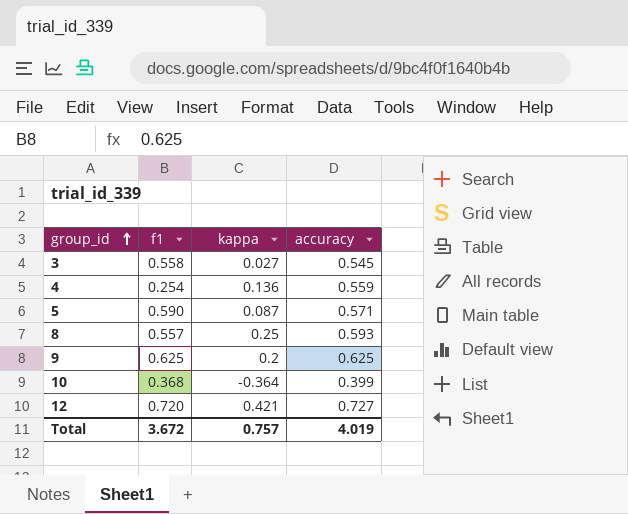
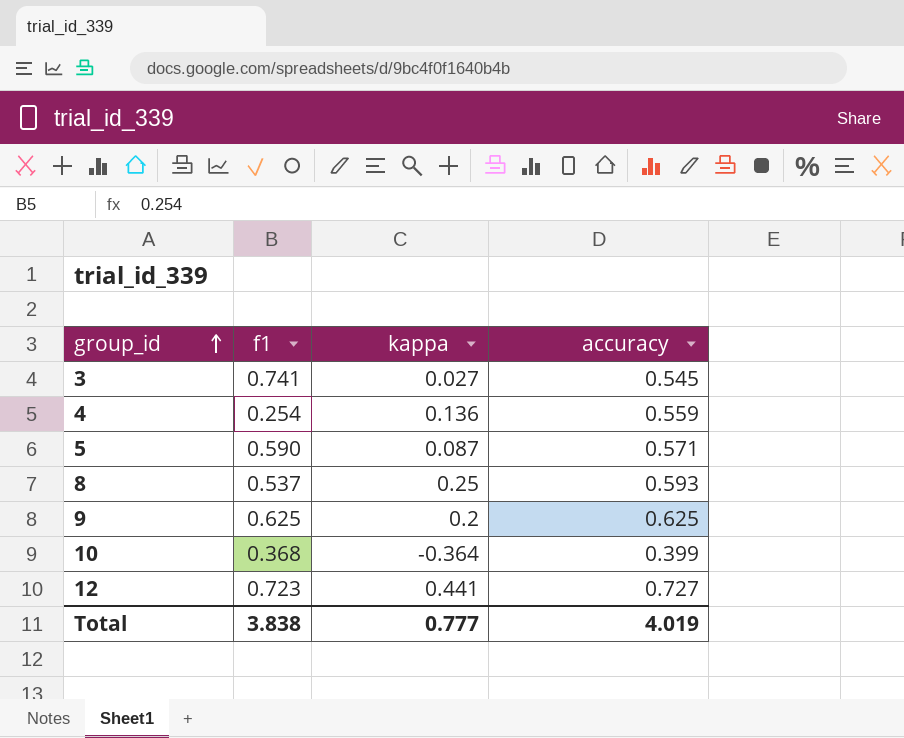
3 | f1: 0.558 -> 0.741
8 | f1: 0.557 -> 0.537
12 | f1: 0.720 -> 0.723
12 | kappa: 0.421 -> 0.441
Total | f1: 3.672 -> 3.838
Total | kappa: 0.757 -> 0.777

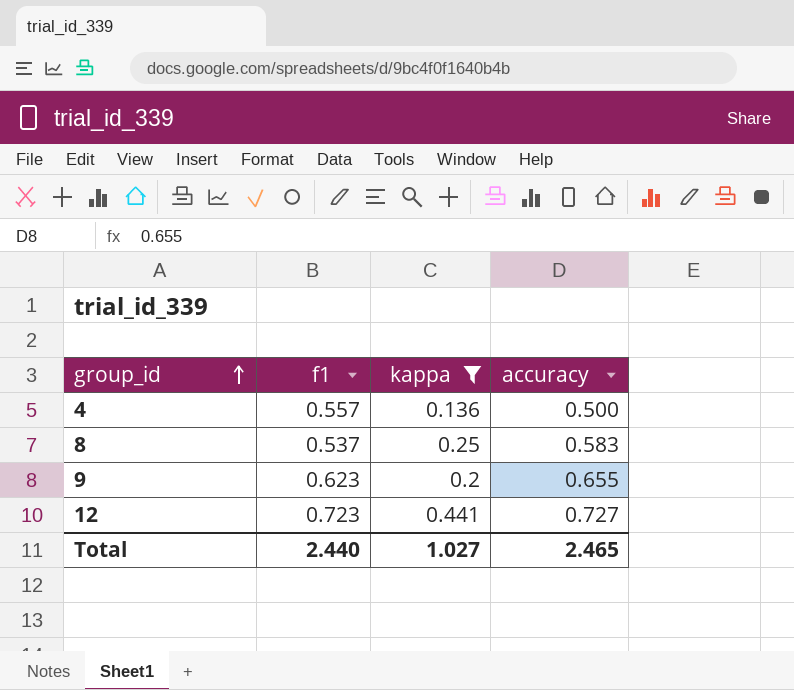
filter: none -> kappa >= 0.136
4 | f1: 0.254 -> 0.557
4 | accuracy: 0.559 -> 0.500
8 | accuracy: 0.593 -> 0.583
9 | f1: 0.625 -> 0.623
9 | accuracy: 0.625 -> 0.655
Total | f1: 3.838 -> 2.440
Total | kappa: 0.777 -> 1.027
Total | accuracy: 4.019 -> 2.465

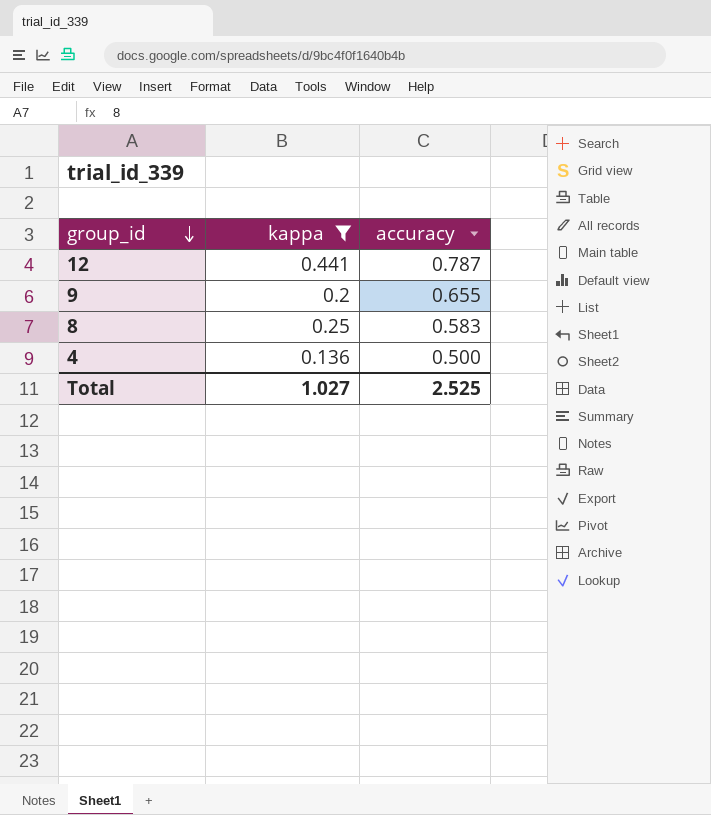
row order: group_id ascending -> group_id descending
column f1 | position: 2 -> none
12 | accuracy: 0.727 -> 0.787
Total | accuracy: 2.465 -> 2.525

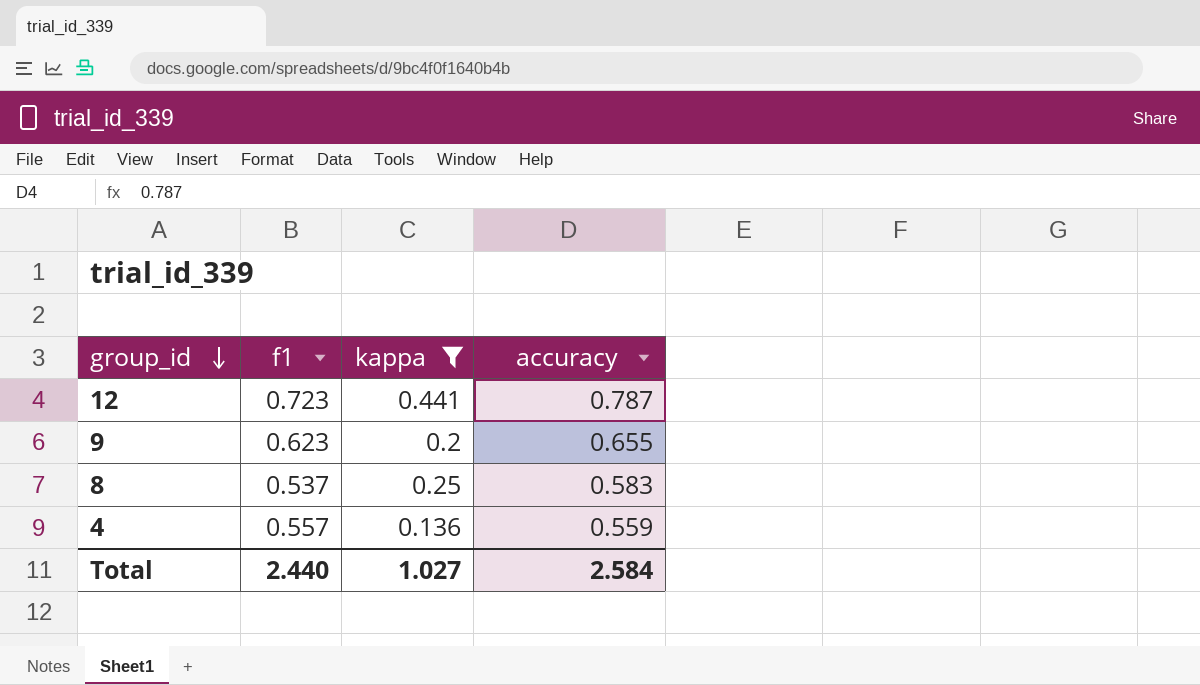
column f1 | position: none -> 2
4 | accuracy: 0.500 -> 0.559
Total | accuracy: 2.525 -> 2.584

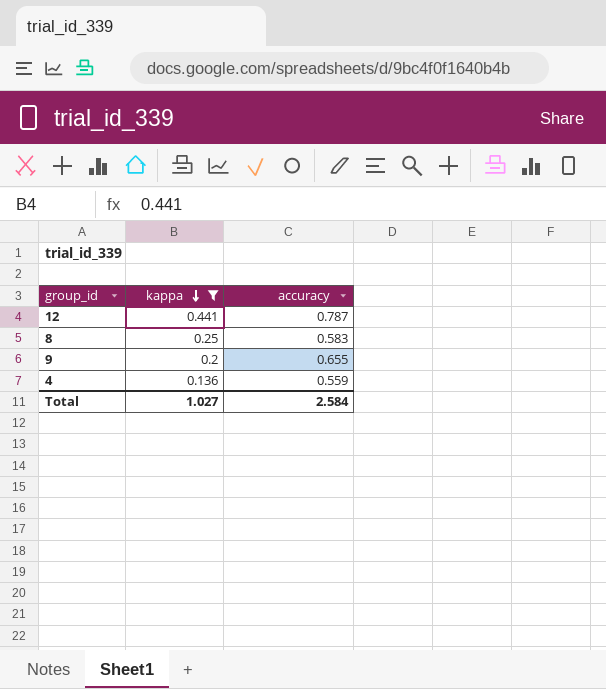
row order: group_id descending -> kappa descending
column f1 | position: 2 -> none

